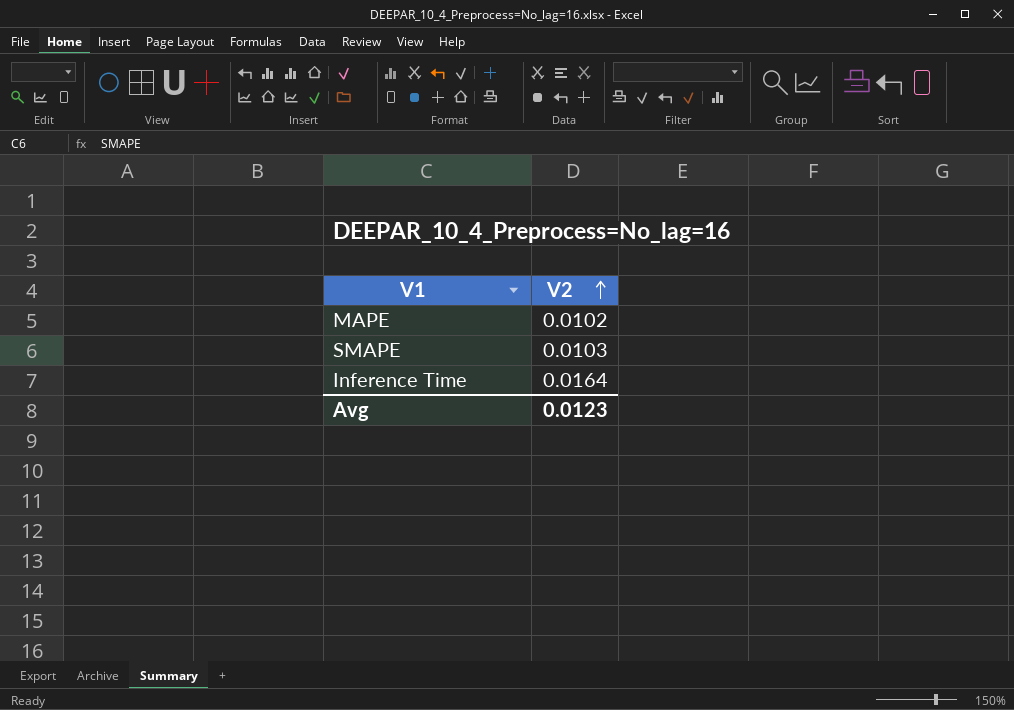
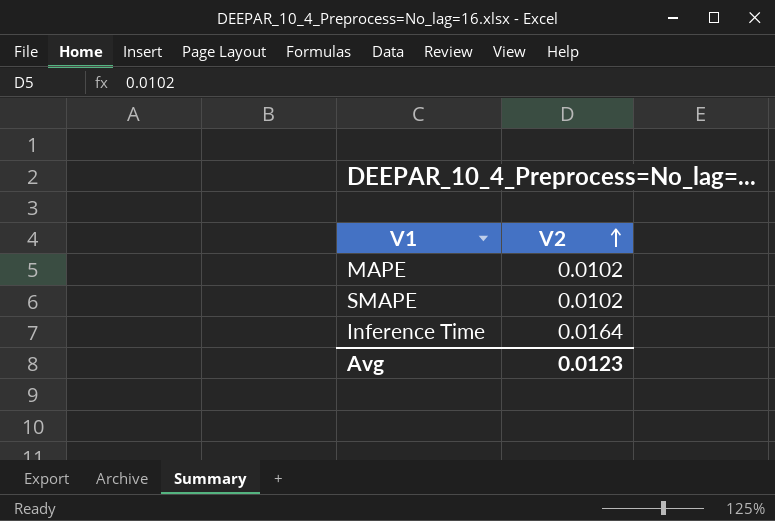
SMAPE | V2: 0.0103 -> 0.0102

